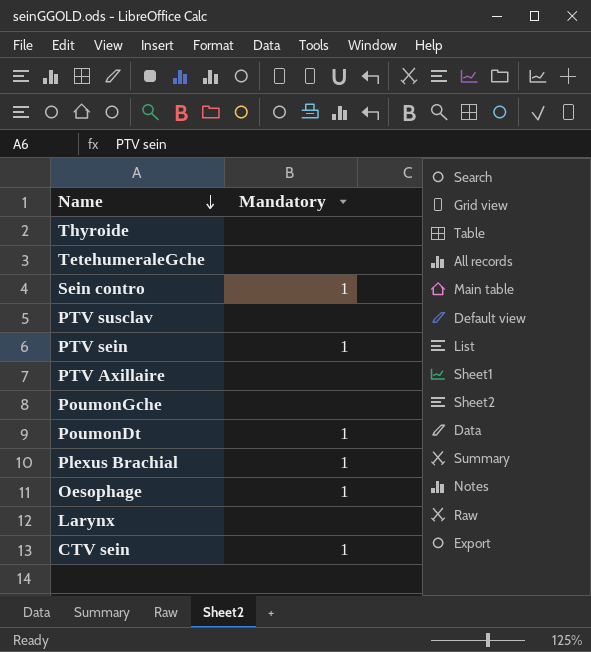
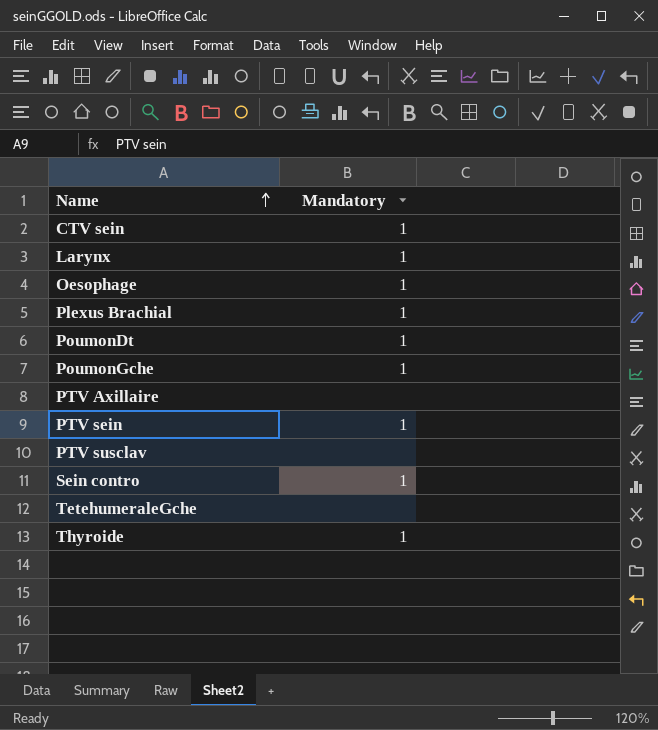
row order: Name descending -> Name ascending
Larynx | Mandatory: none -> 1
PoumonGche | Mandatory: none -> 1
Thyroide | Mandatory: none -> 1

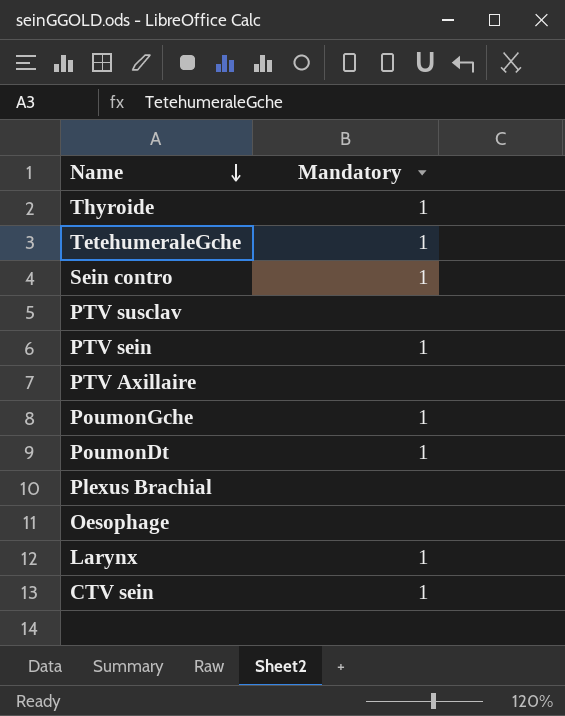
row order: Name ascending -> Name descending
TetehumeraleGche | Mandatory: none -> 1
Plexus Brachial | Mandatory: 1 -> none
Oesophage | Mandatory: 1 -> none

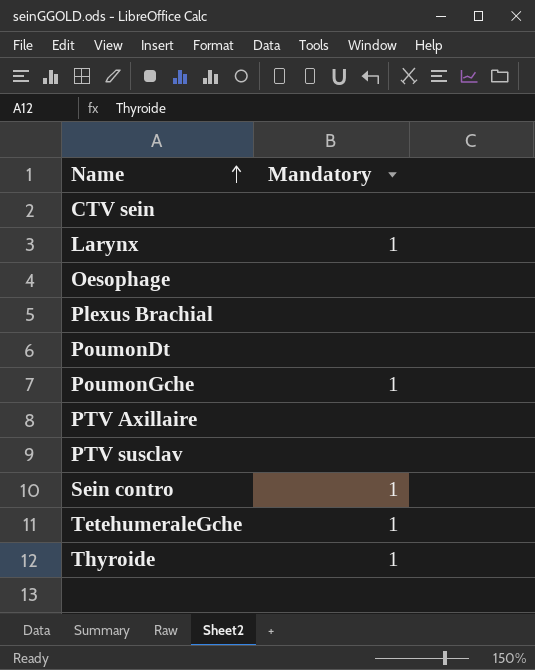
row order: Name descending -> Name ascending
row PTV sein: 1 -> none
CTV sein | Mandatory: 1 -> none
PoumonDt | Mandatory: 1 -> none

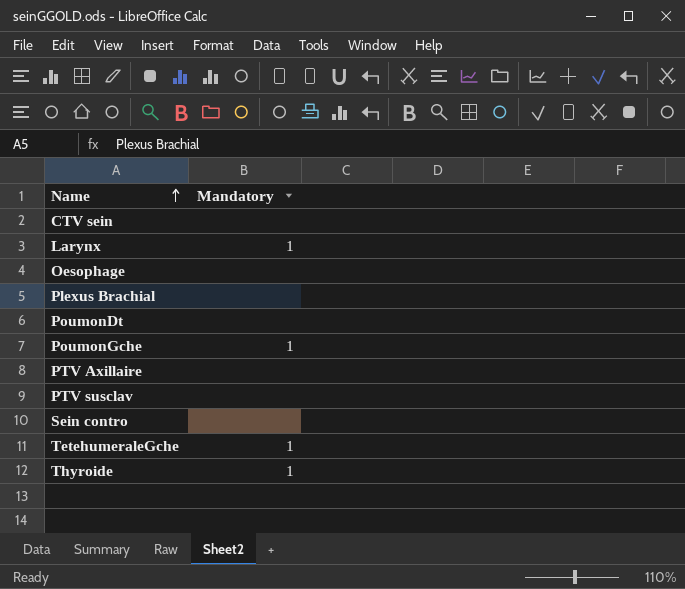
Sein contro | Mandatory: 1 -> none

